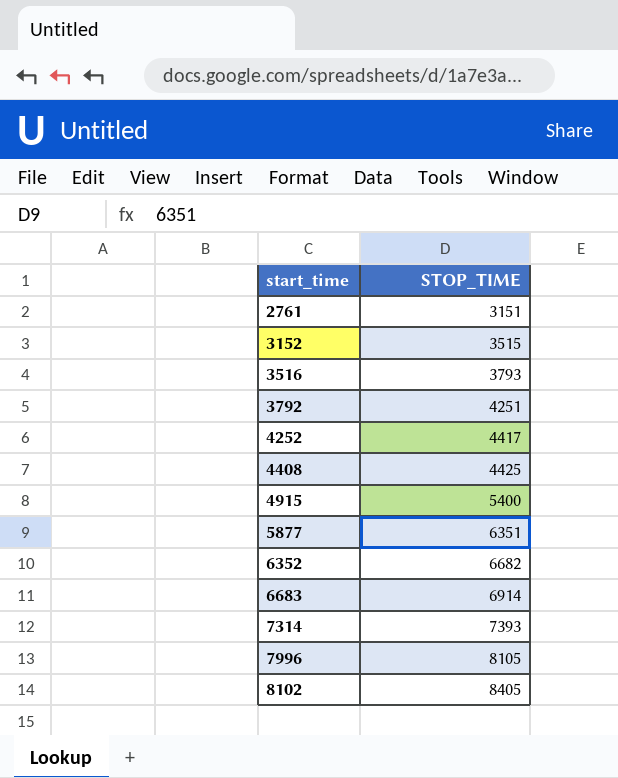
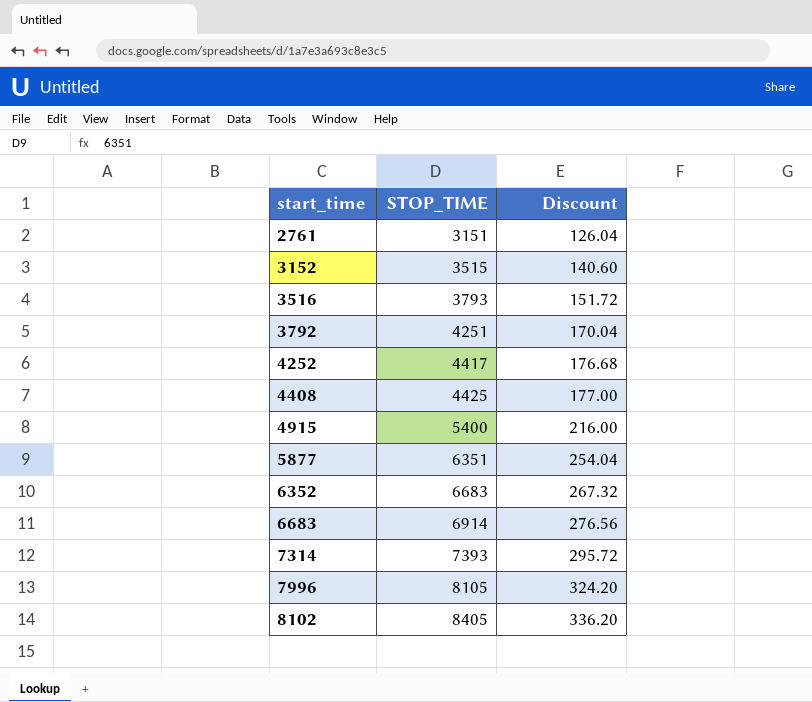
column Discount | formula: none -> [STOP_TIME] * 0.04
6352 | STOP_TIME: 6682 -> 6683

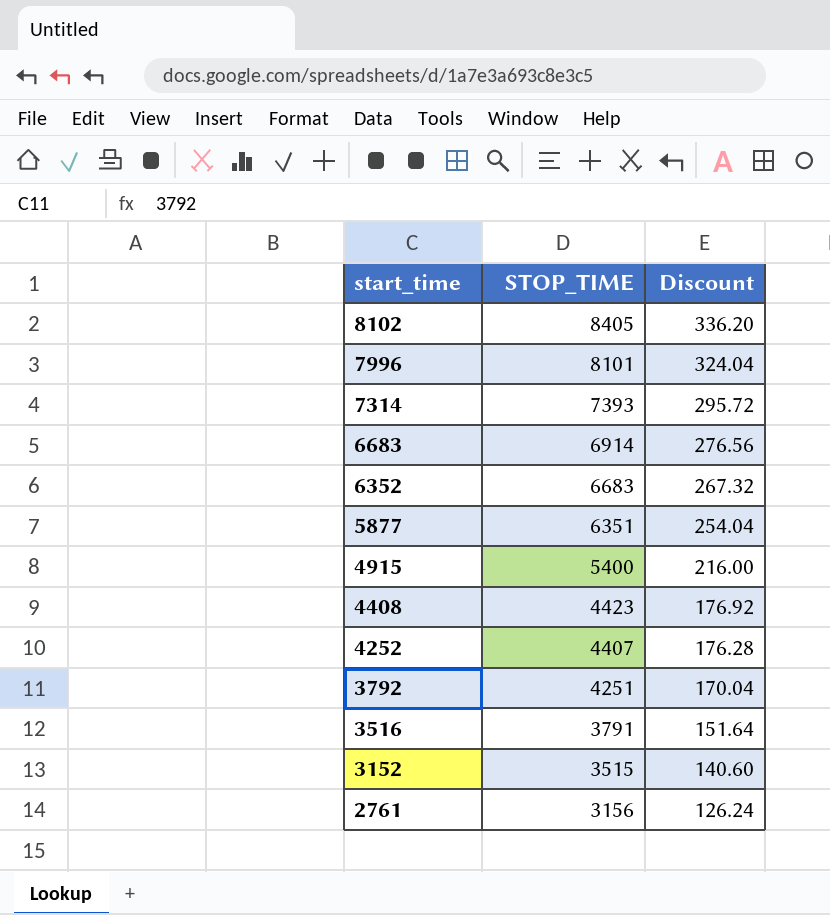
row order: start_time ascending -> start_time descending
7996 | STOP_TIME: 8105 -> 8101
7996 | Discount: 324.20 -> 324.04
4408 | STOP_TIME: 4425 -> 4423
4408 | Discount: 177.00 -> 176.92
4252 | STOP_TIME: 4417 -> 4407
4252 | Discount: 176.68 -> 176.28
3516 | STOP_TIME: 3793 -> 3791
3516 | Discount: 151.72 -> 151.64
2761 | STOP_TIME: 3151 -> 3156
2761 | Discount: 126.04 -> 126.24

